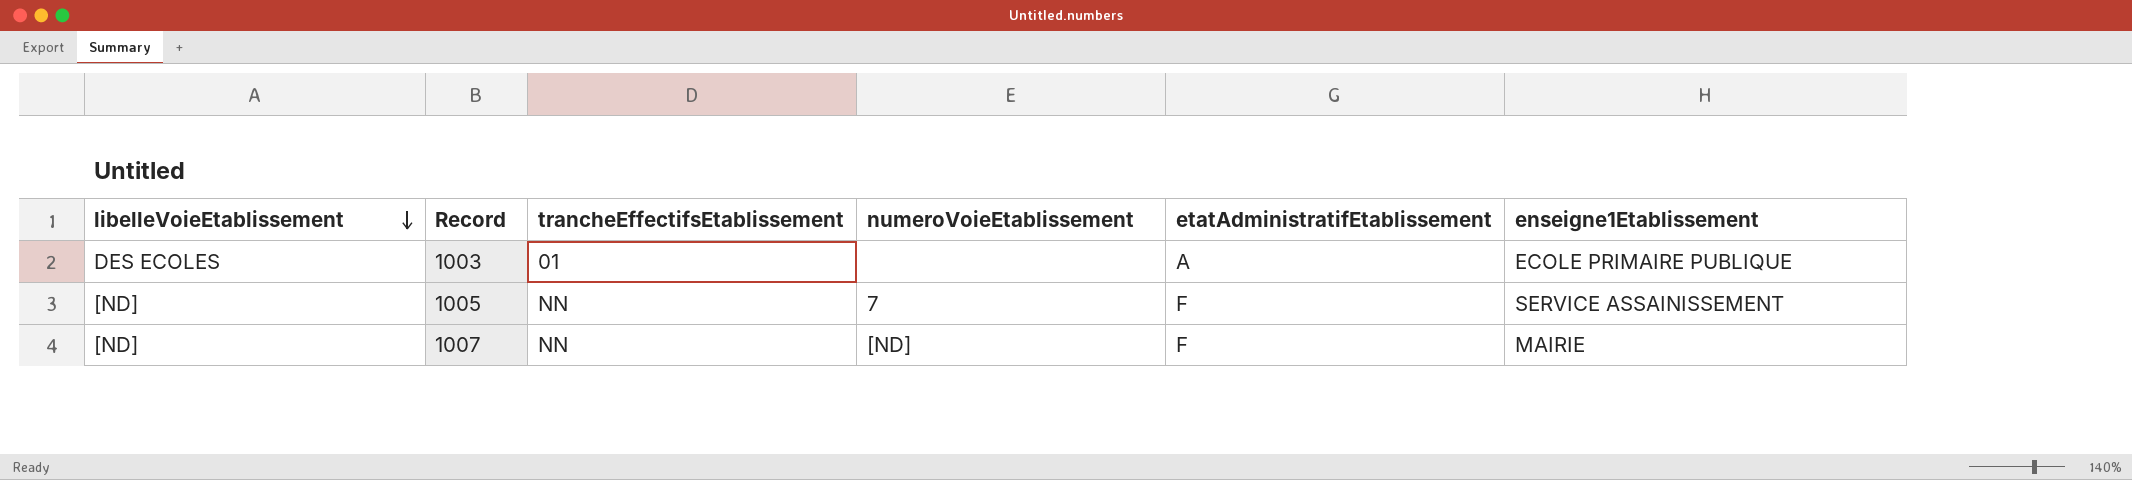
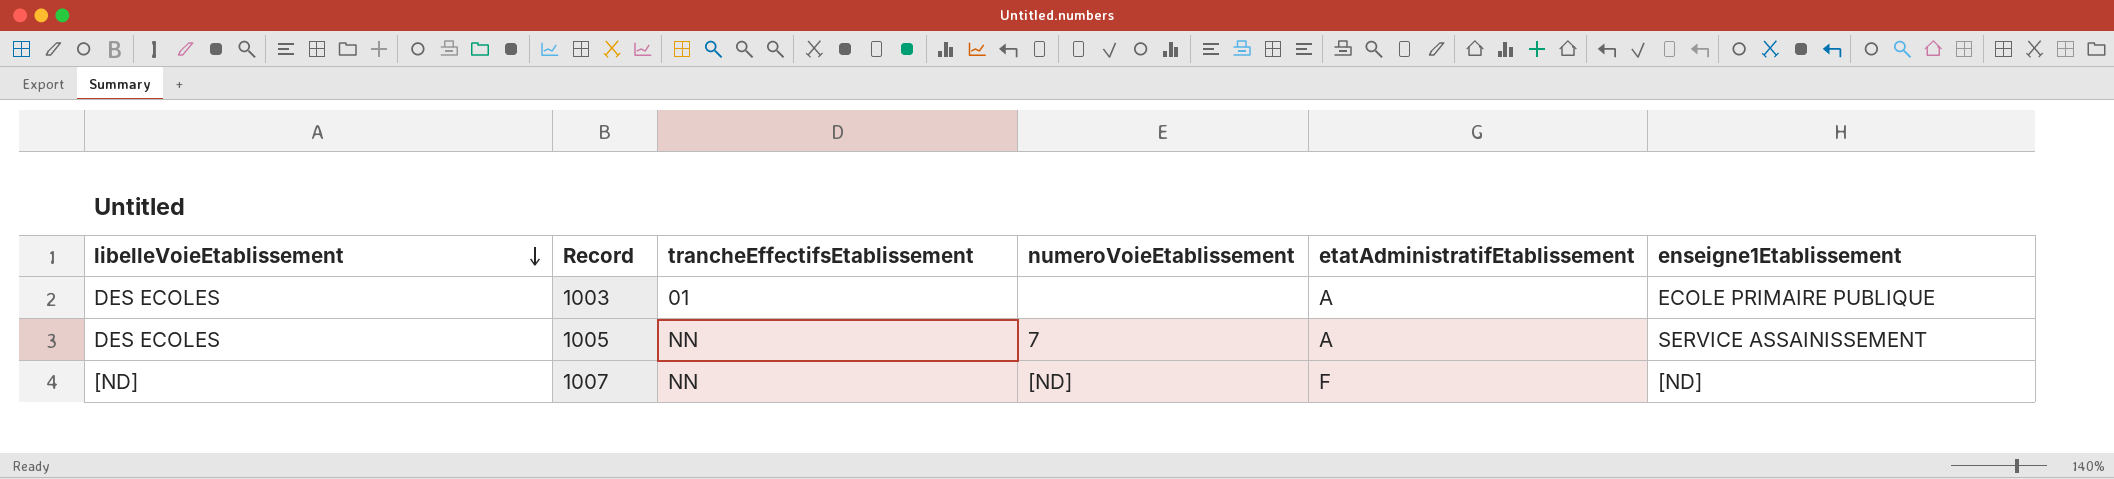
1005 | libelleVoieEtablissement: [ND] -> DES ECOLES
1005 | etatAdministratifEtablissement: F -> A
1007 | enseigne1Etablissement: MAIRIE -> [ND]

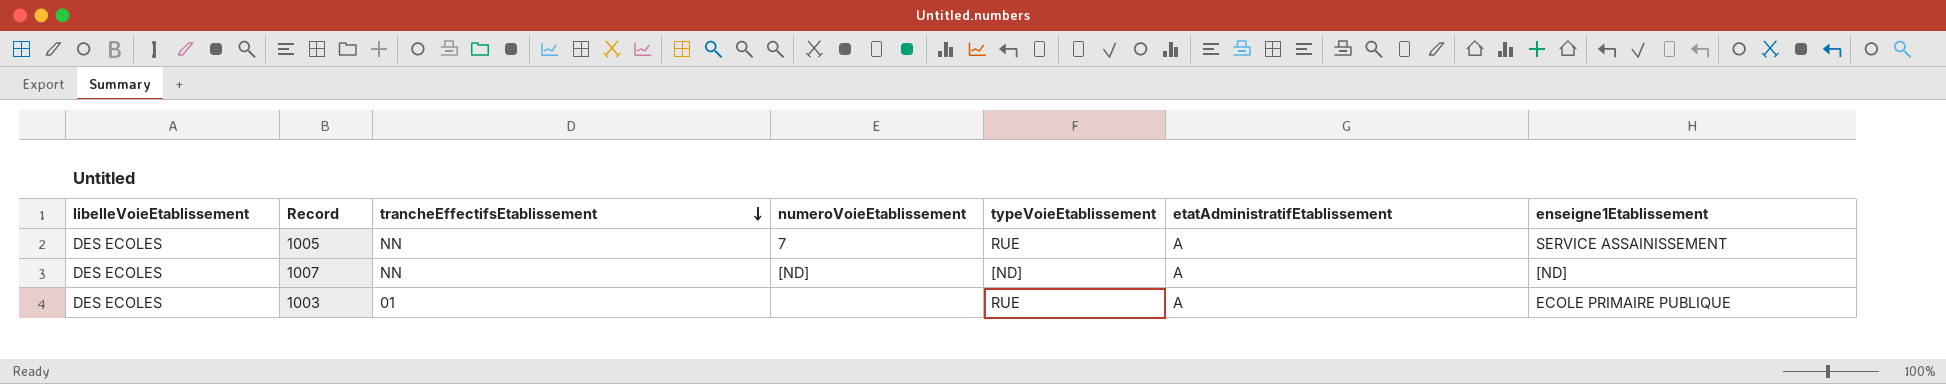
row order: libelleVoieEtablissement descending -> trancheEffectifsEtablissement descending
column typeVoieEtablissement | position: none -> 5
1007 | libelleVoieEtablissement: [ND] -> DES ECOLES
1007 | etatAdministratifEtablissement: F -> A

